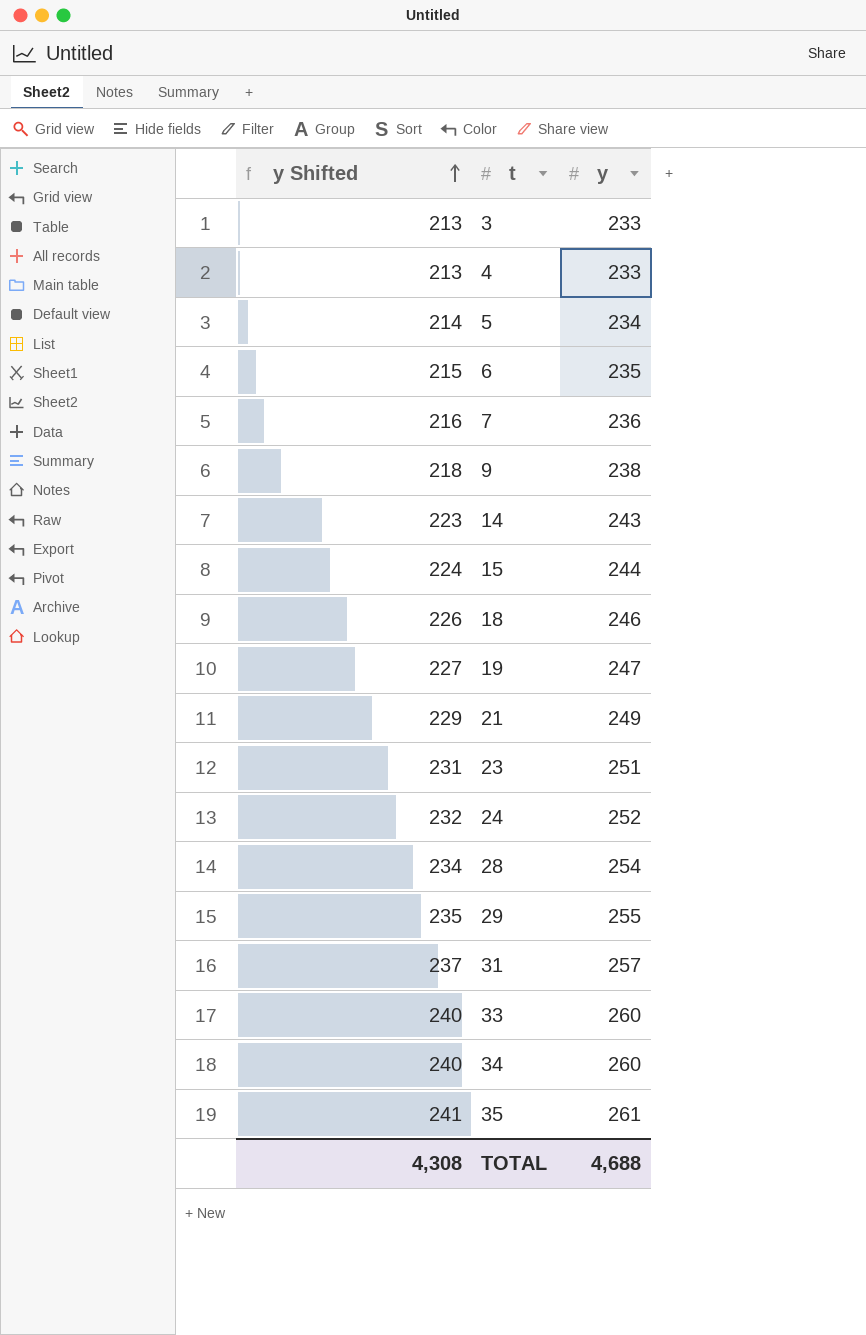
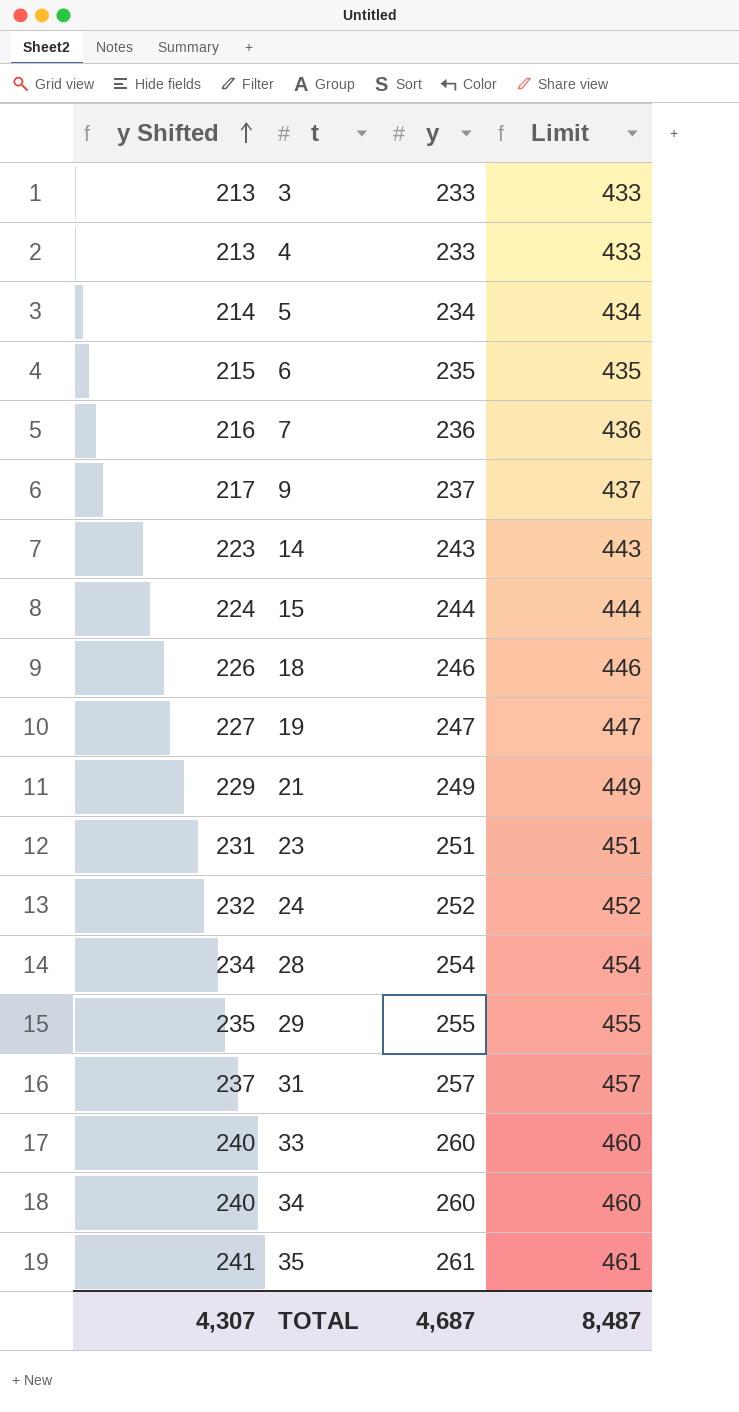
column Limit | formula: none -> [y] + 200
9 | y Shifted: 218 -> 217
9 | y: 238 -> 237
TOTAL | y Shifted: 4,308 -> 4,307
TOTAL | y: 4,688 -> 4,687

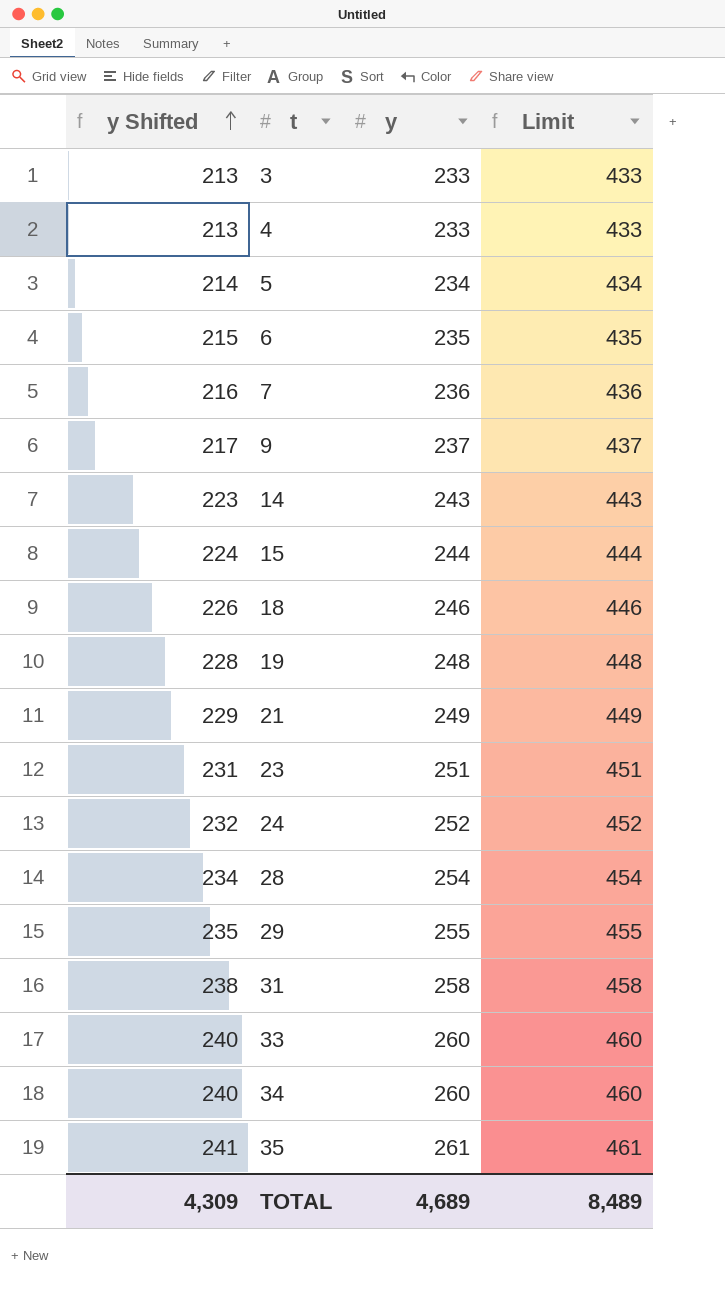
19 | y Shifted: 227 -> 228
19 | y: 247 -> 248
19 | Limit: 447 -> 448
31 | y Shifted: 237 -> 238
31 | y: 257 -> 258
31 | Limit: 457 -> 458
TOTAL | y Shifted: 4,307 -> 4,309
TOTAL | y: 4,687 -> 4,689
TOTAL | Limit: 8,487 -> 8,489

